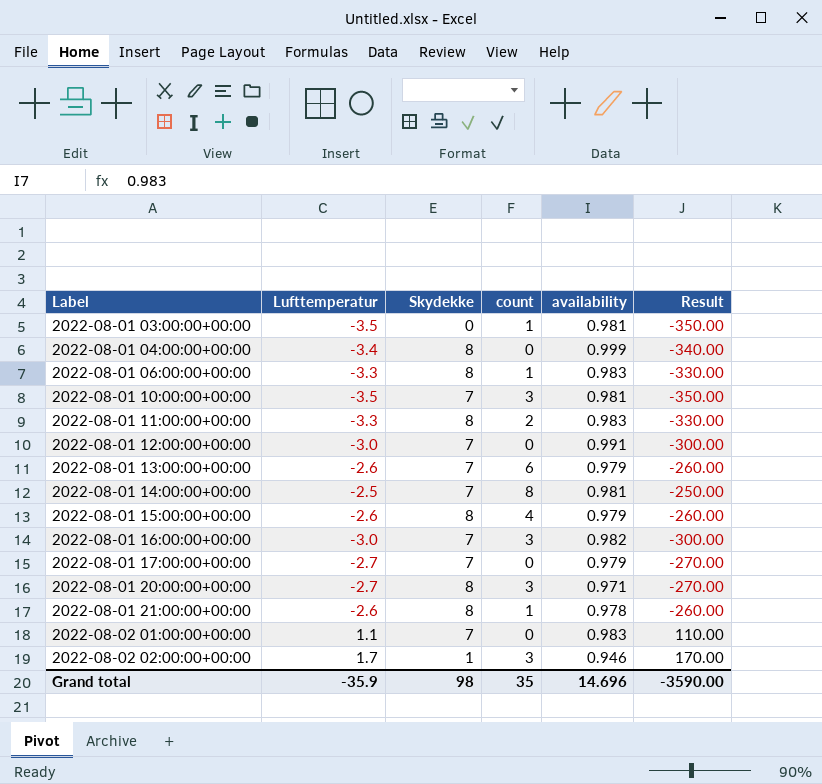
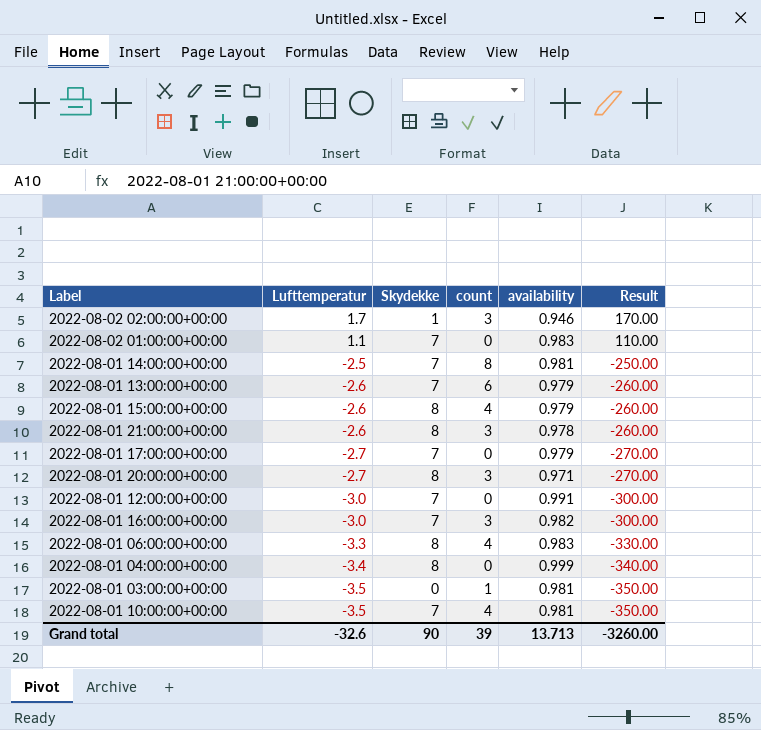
row order: Label ascending -> Lufttemperatur descending
row 2022-08-01 11:00:00+00:00: -3.3 | 8 | 2 | 0.983 | -330.00 -> none
2022-08-01 21:00:00+00:00 | count: 1 -> 3
2022-08-01 06:00:00+00:00 | count: 1 -> 4
2022-08-01 10:00:00+00:00 | count: 3 -> 4
Grand total | Lufttemperatur: -35.9 -> -32.6
Grand total | Skydekke: 98 -> 90
Grand total | count: 35 -> 39
Grand total | availability: 14.696 -> 13.713
Grand total | Result: -3590.00 -> -3260.00

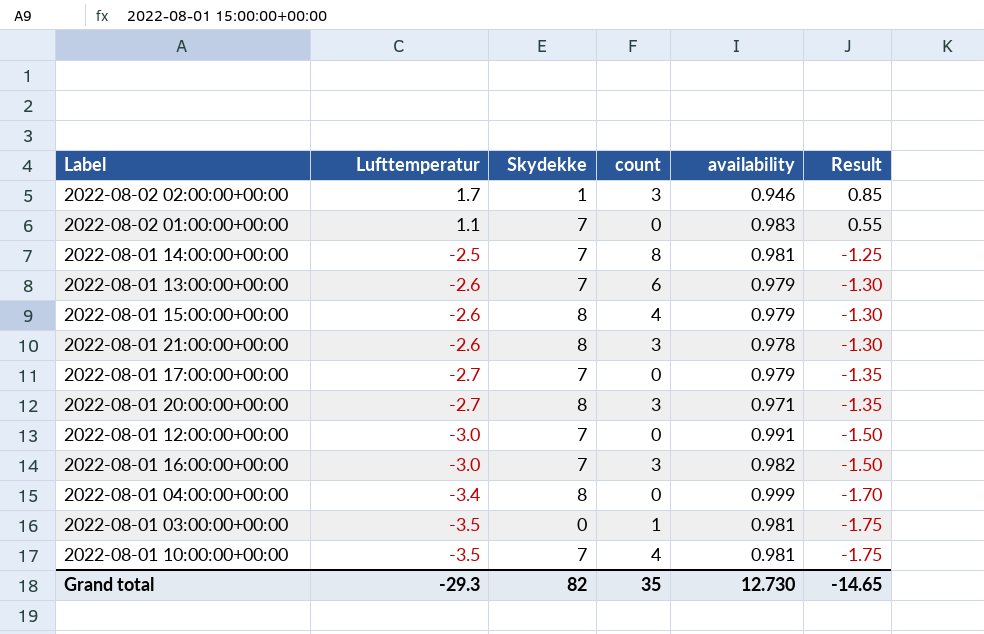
column Result | formula: [Lufttemperatur] * 100 -> [Lufttemperatur] * 0.5
row 2022-08-01 06:00:00+00:00: -3.3 | 8 | 4 | 0.983 | -330.00 -> none
Grand total | Lufttemperatur: -32.6 -> -29.3
Grand total | Skydekke: 90 -> 82
Grand total | count: 39 -> 35
Grand total | availability: 13.713 -> 12.730
Grand total | Result: -3260.00 -> -14.65

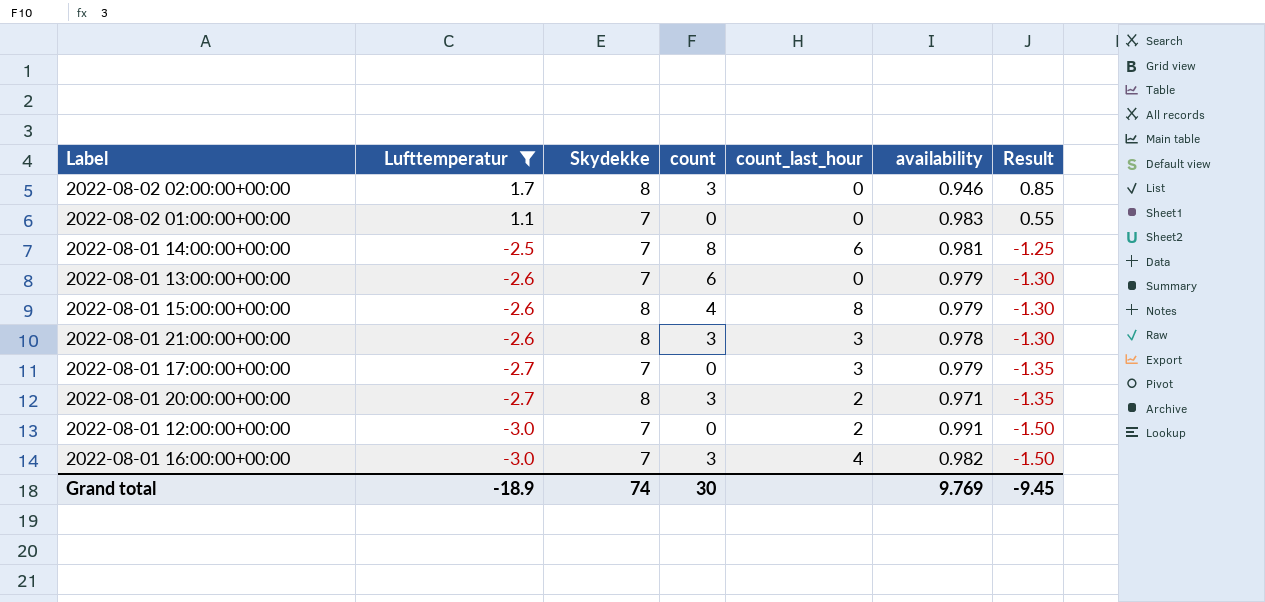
filter: none -> Lufttemperatur >= -3.0
column count_last_hour | position: none -> 5
2022-08-02 02:00:00+00:00 | Skydekke: 1 -> 8
Grand total | Lufttemperatur: -29.3 -> -18.9
Grand total | Skydekke: 82 -> 74
Grand total | count: 35 -> 30
Grand total | availability: 12.730 -> 9.769
Grand total | Result: -14.65 -> -9.45

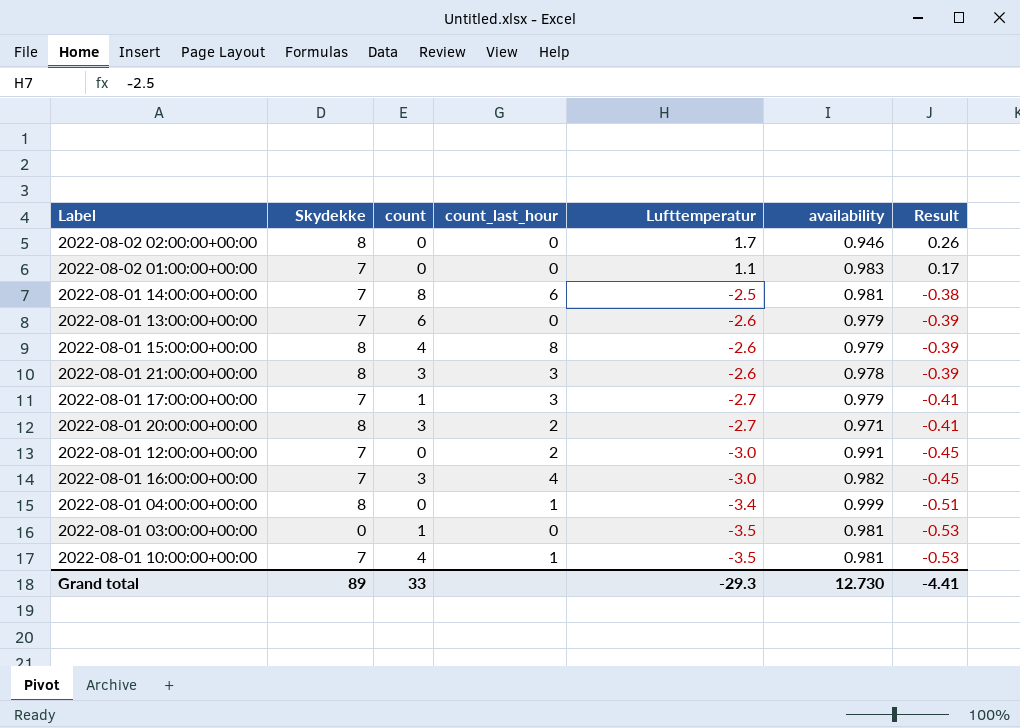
filter: Lufttemperatur >= -3.0 -> none
column Lufttemperatur | position: 2 -> 5
column Result | formula: [Lufttemperatur] * 0.5 -> [Lufttemperatur] * 0.15
2022-08-02 02:00:00+00:00 | count: 3 -> 0
2022-08-01 17:00:00+00:00 | count: 0 -> 1
Grand total | Skydekke: 74 -> 89
Grand total | count: 30 -> 33
Grand total | Lufttemperatur: -18.9 -> -29.3
Grand total | availability: 9.769 -> 12.730
Grand total | Result: -9.45 -> -4.41

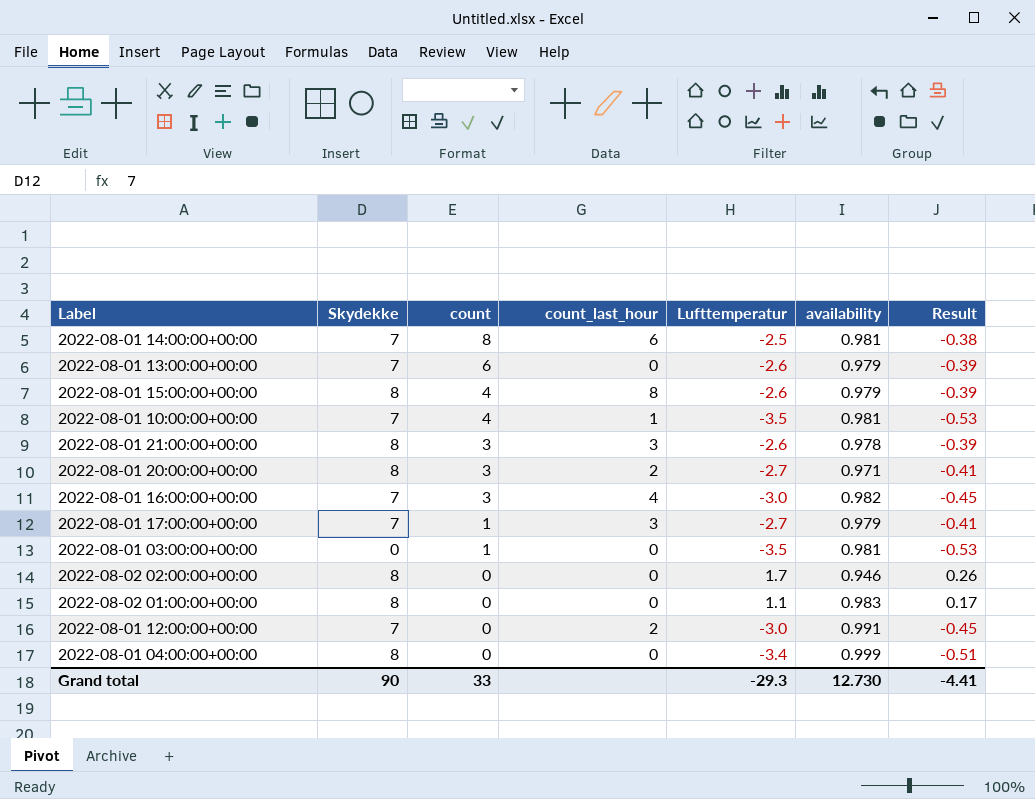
row order: Lufttemperatur descending -> count descending
2022-08-02 01:00:00+00:00 | Skydekke: 7 -> 8
2022-08-01 04:00:00+00:00 | count_last_hour: 1 -> 0
Grand total | Skydekke: 89 -> 90

